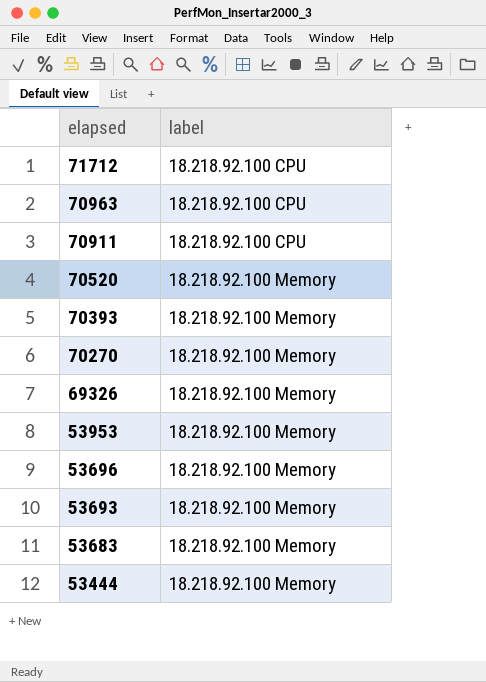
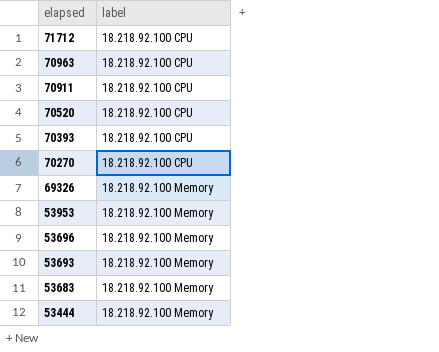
70520 | label: 18.218.92.100 Memory -> 18.218.92.100 CPU
70393 | label: 18.218.92.100 Memory -> 18.218.92.100 CPU
70270 | label: 18.218.92.100 Memory -> 18.218.92.100 CPU

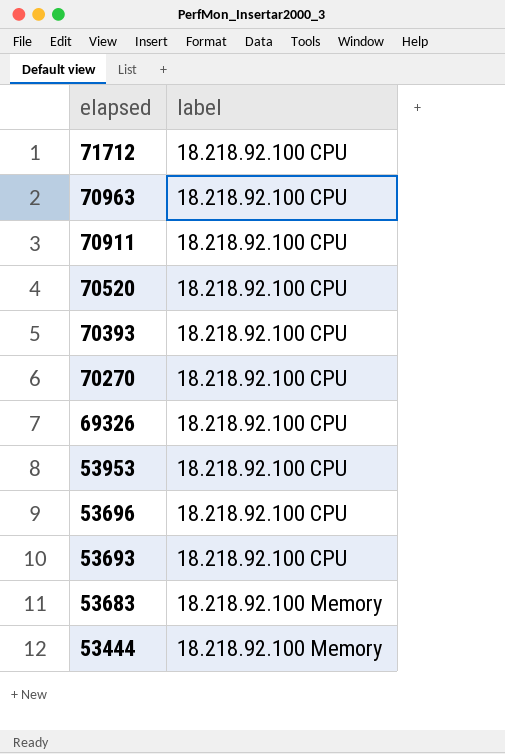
69326 | label: 18.218.92.100 Memory -> 18.218.92.100 CPU
53953 | label: 18.218.92.100 Memory -> 18.218.92.100 CPU
53696 | label: 18.218.92.100 Memory -> 18.218.92.100 CPU
53693 | label: 18.218.92.100 Memory -> 18.218.92.100 CPU

